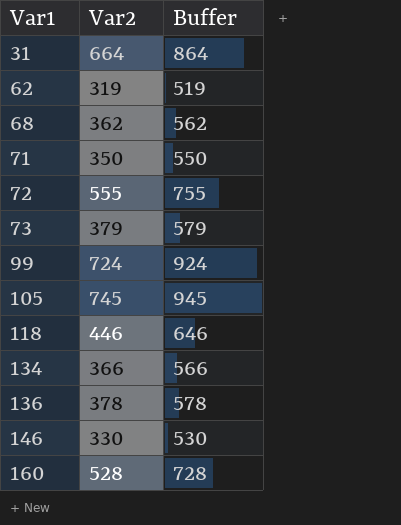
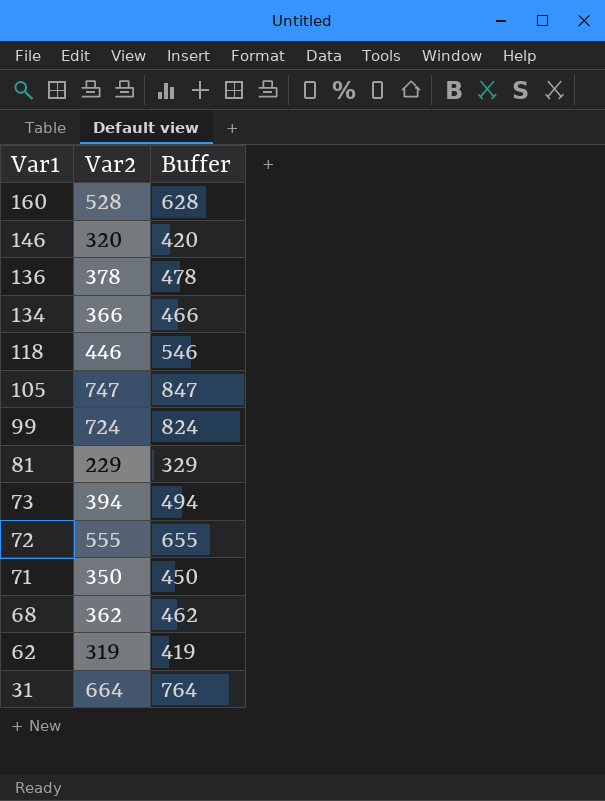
row order: Var1 ascending -> Var1 descending
column Buffer | formula: [Var2] + 200 -> [Var2] + 100
146 | Var2: 330 -> 320
105 | Var2: 745 -> 747
row 81: none -> 229 | 329
73 | Var2: 379 -> 394

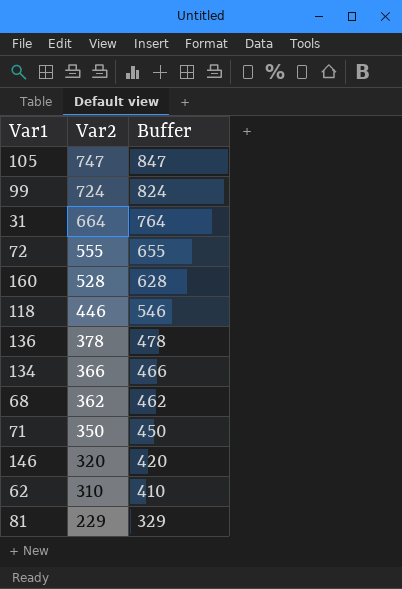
row order: Var1 descending -> Var2 descending
row 73: 394 | 494 -> none
62 | Var2: 319 -> 310
62 | Buffer: 419 -> 410

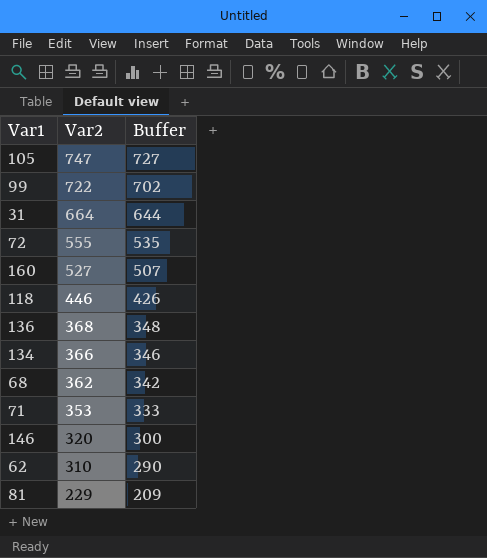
column Buffer | formula: [Var2] + 100 -> [Var2] - 20
99 | Var2: 724 -> 722
160 | Var2: 528 -> 527
136 | Var2: 378 -> 368
71 | Var2: 350 -> 353

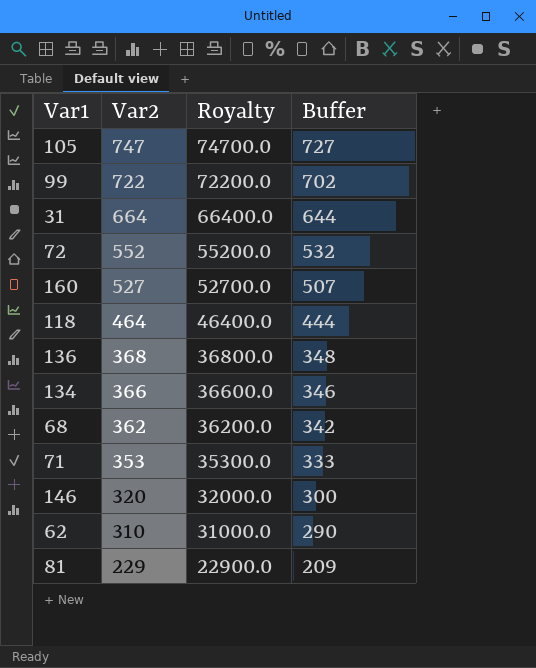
column Royalty | formula: none -> [Var2] * 100
72 | Var2: 555 -> 552
72 | Buffer: 535 -> 532
118 | Var2: 446 -> 464
118 | Buffer: 426 -> 444

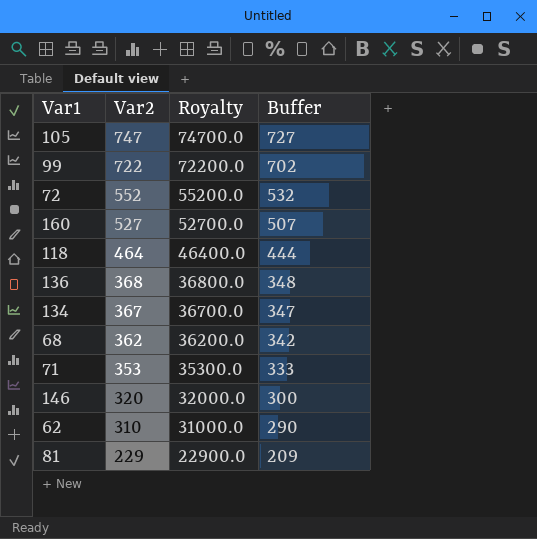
row 31: 664 | 66400.0 | 644 -> none
134 | Var2: 366 -> 367
134 | Royalty: 36600.0 -> 36700.0
134 | Buffer: 346 -> 347

